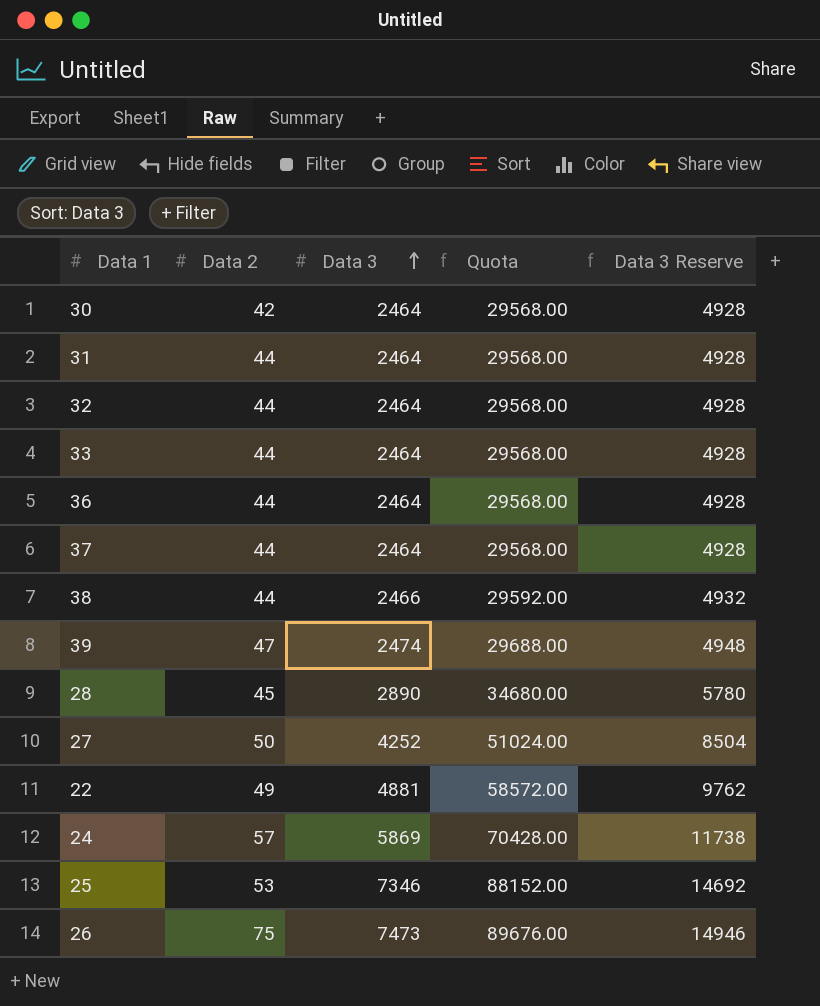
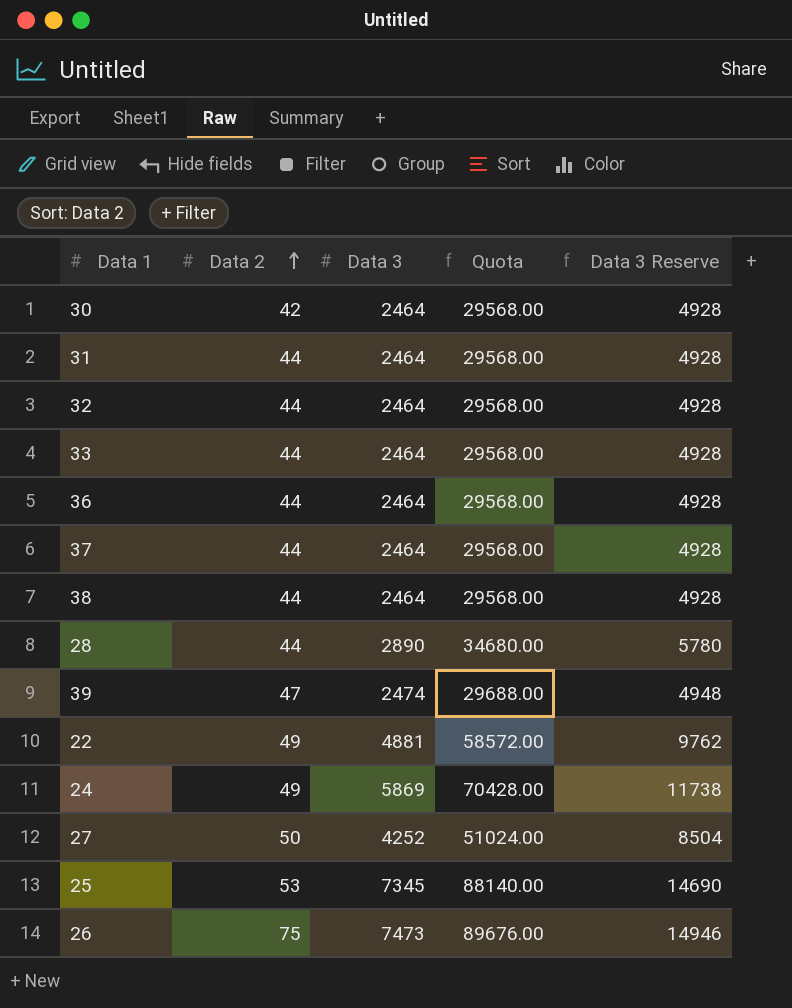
row order: Data 3 ascending -> Data 2 ascending
38 | Data 3: 2466 -> 2464
38 | Quota: 29592.00 -> 29568.00
38 | Data 3 Reserve: 4932 -> 4928
28 | Data 2: 45 -> 44
24 | Data 2: 57 -> 49
25 | Data 3: 7346 -> 7345
25 | Quota: 88152.00 -> 88140.00
25 | Data 3 Reserve: 14692 -> 14690

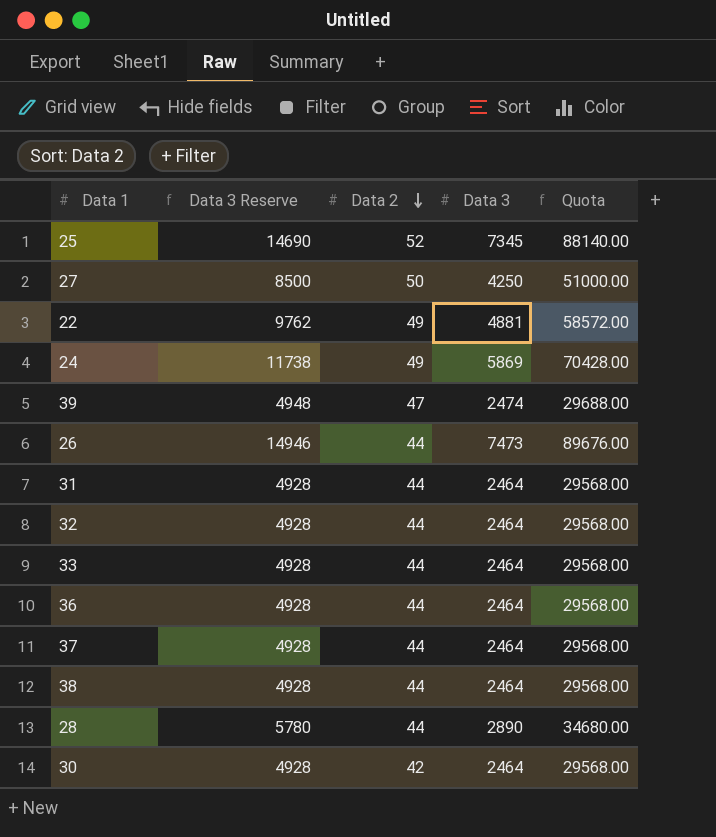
row order: Data 2 ascending -> Data 2 descending
column Data 3 Reserve | position: 5 -> 2
25 | Data 2: 53 -> 52
27 | Data 3 Reserve: 8504 -> 8500
27 | Data 3: 4252 -> 4250
27 | Quota: 51024.00 -> 51000.00
26 | Data 2: 75 -> 44

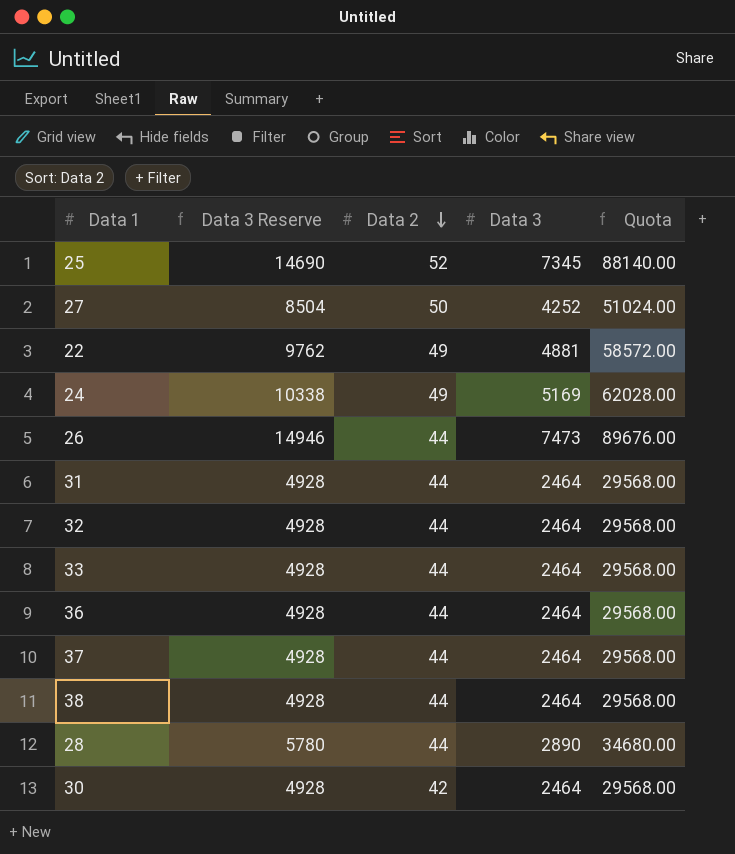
row 39: 4948 | 47 | 2474 | 29688.00 -> none
27 | Data 3 Reserve: 8500 -> 8504
27 | Data 3: 4250 -> 4252
27 | Quota: 51000.00 -> 51024.00
24 | Data 3 Reserve: 11738 -> 10338
24 | Data 3: 5869 -> 5169
24 | Quota: 70428.00 -> 62028.00

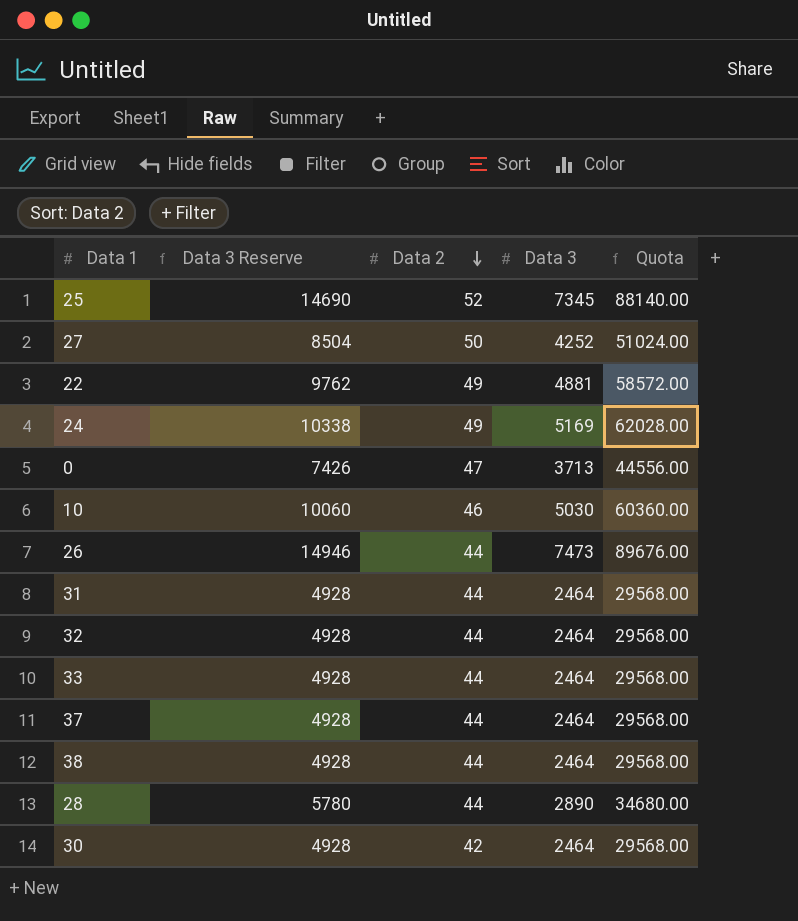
row 36: 4928 | 44 | 2464 | 29568.00 -> none
row 0: none -> 7426 | 47 | 3713 | 44556.00
row 10: none -> 10060 | 46 | 5030 | 60360.00

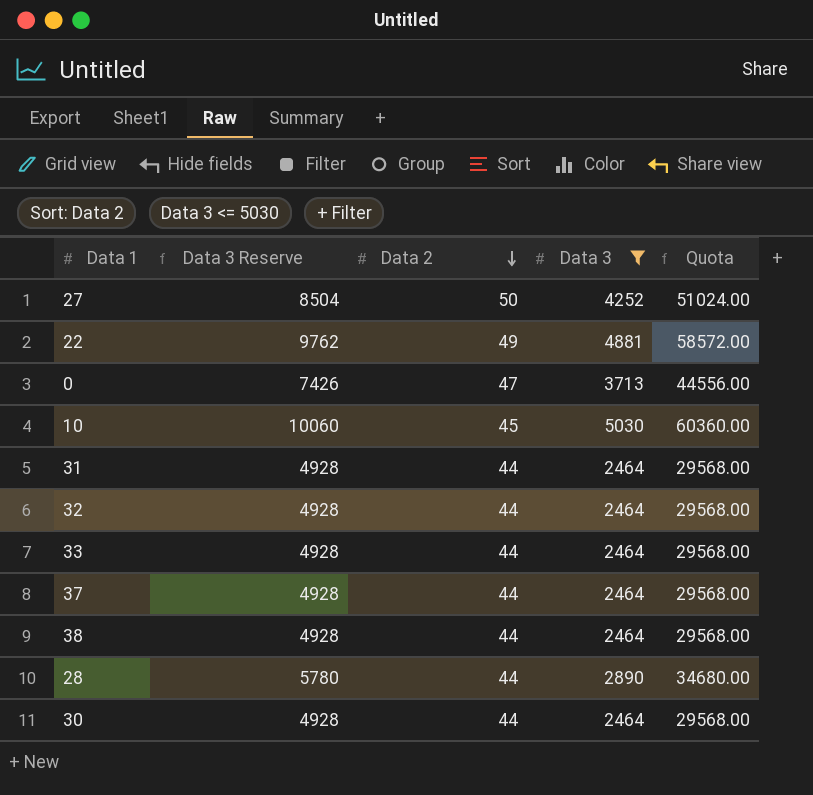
filter: none -> Data 3 <= 5030
10 | Data 2: 46 -> 45
30 | Data 2: 42 -> 44

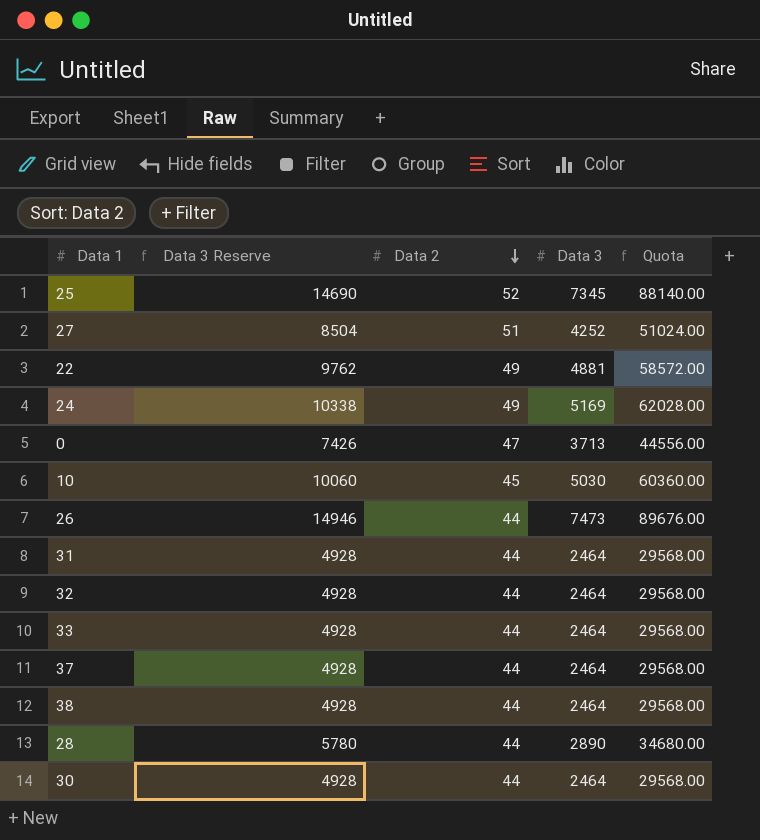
filter: Data 3 <= 5030 -> none
27 | Data 2: 50 -> 51

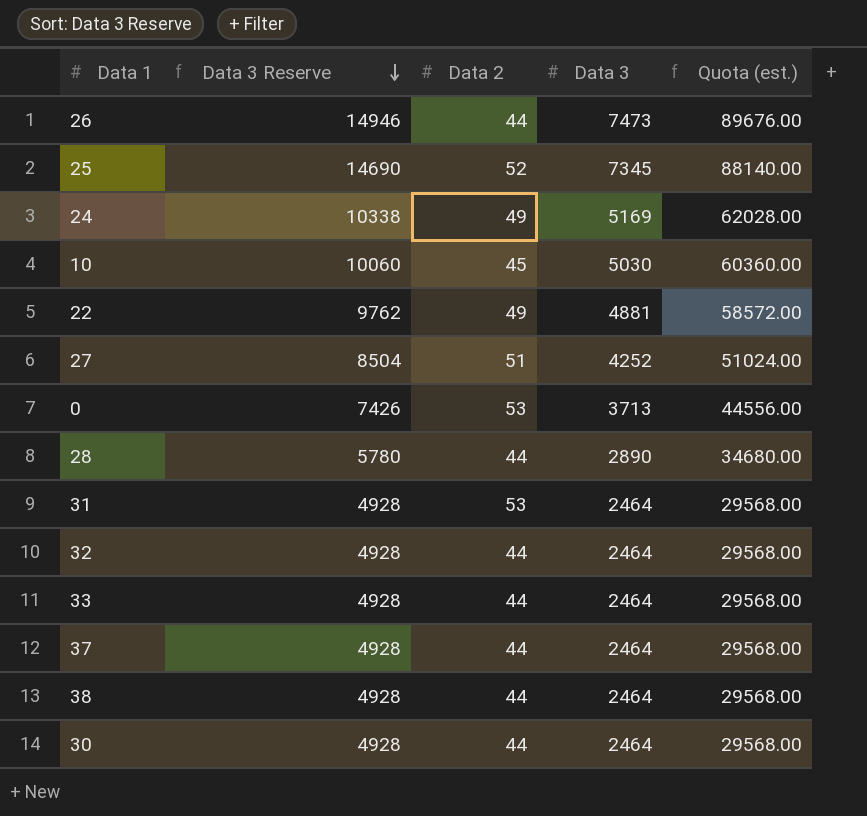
row order: Data 2 descending -> Data 3 Reserve descending
column name: Quota -> Quota (est.)
0 | Data 2: 47 -> 53
31 | Data 2: 44 -> 53

